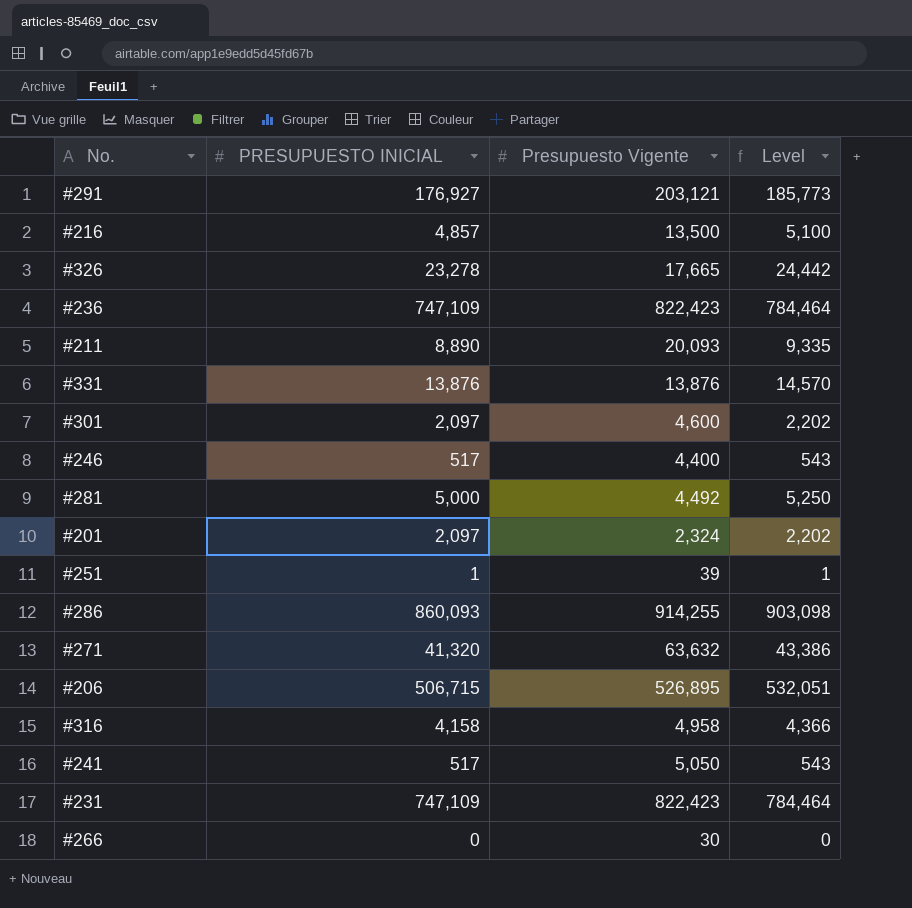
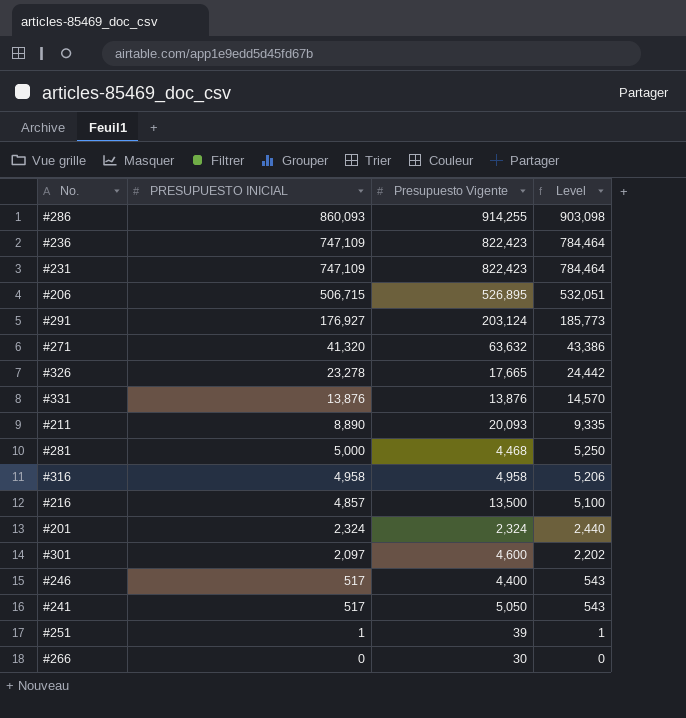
row order: none -> PRESUPUESTO INICIAL descending
#291 | Presupuesto Vigente: 203,121 -> 203,124
#281 | Presupuesto Vigente: 4,492 -> 4,468
#316 | PRESUPUESTO INICIAL: 4,158 -> 4,958
#316 | Level: 4,366 -> 5,206
#201 | PRESUPUESTO INICIAL: 2,097 -> 2,324
#201 | Level: 2,202 -> 2,440

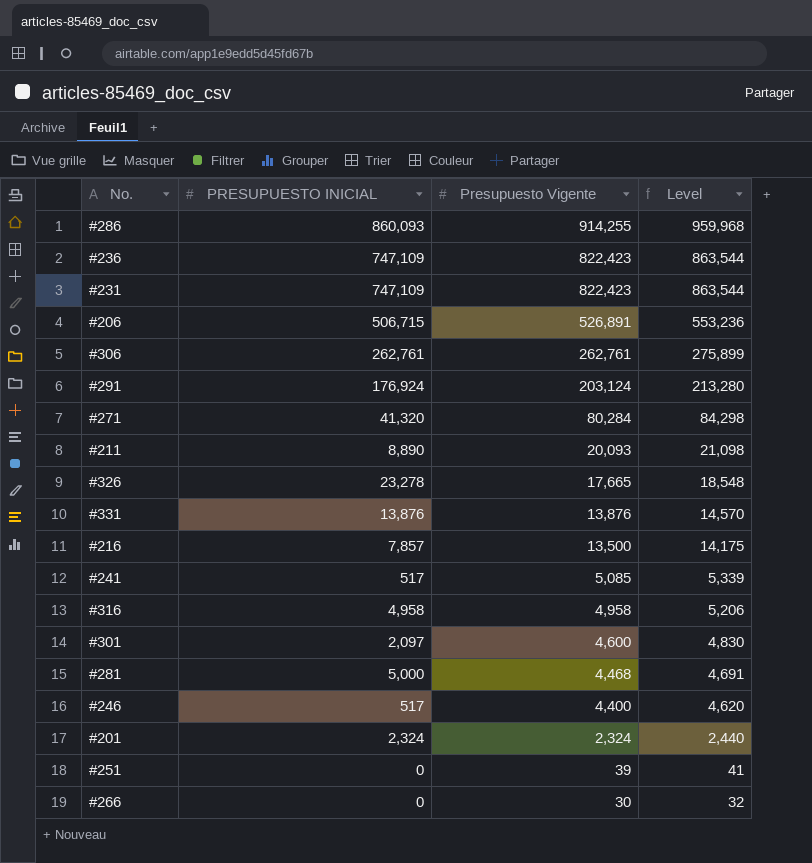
row order: PRESUPUESTO INICIAL descending -> Presupuesto Vigente descending
column Level | formula: [PRESUPUESTO INICIAL] * 1.05 -> [Presupuesto Vigente] * 1.05
#206 | Presupuesto Vigente: 526,895 -> 526,891
row #306: none -> 262,761 | 262,761 | 275,899
#291 | PRESUPUESTO INICIAL: 176,927 -> 176,924
#271 | Presupuesto Vigente: 63,632 -> 80,284
#216 | PRESUPUESTO INICIAL: 4,857 -> 7,857
#241 | Presupuesto Vigente: 5,050 -> 5,085
#251 | PRESUPUESTO INICIAL: 1 -> 0

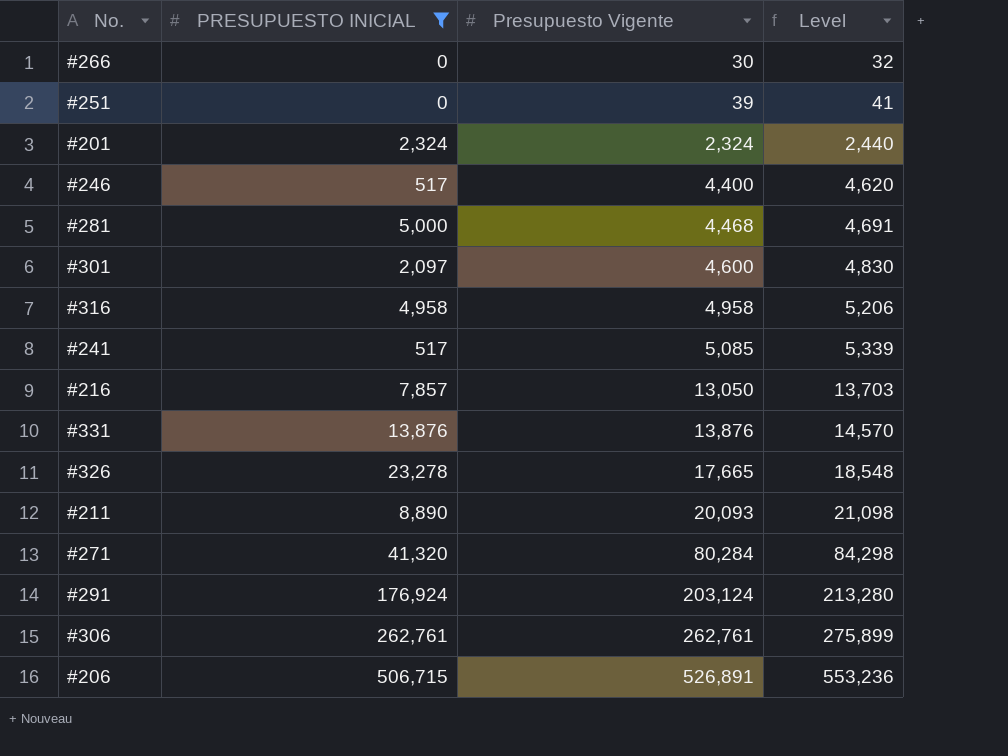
filter: none -> PRESUPUESTO INICIAL <= 506,715
row order: Presupuesto Vigente descending -> Presupuesto Vigente ascending
#216 | Presupuesto Vigente: 13,500 -> 13,050
#216 | Level: 14,175 -> 13,703

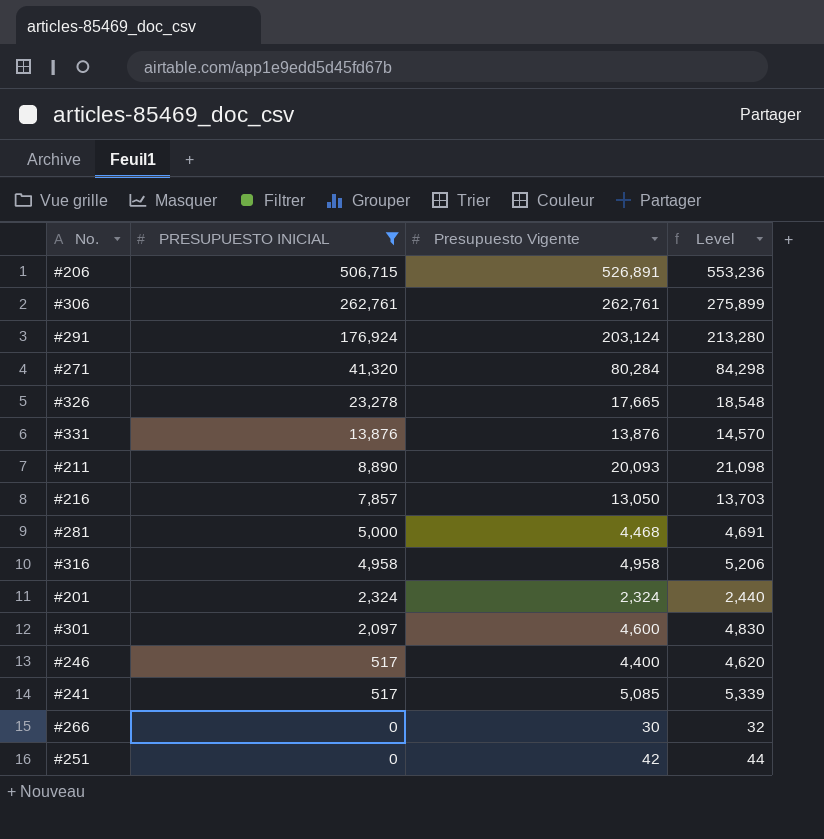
row order: Presupuesto Vigente ascending -> PRESUPUESTO INICIAL descending
#251 | Presupuesto Vigente: 39 -> 42
#251 | Level: 41 -> 44

